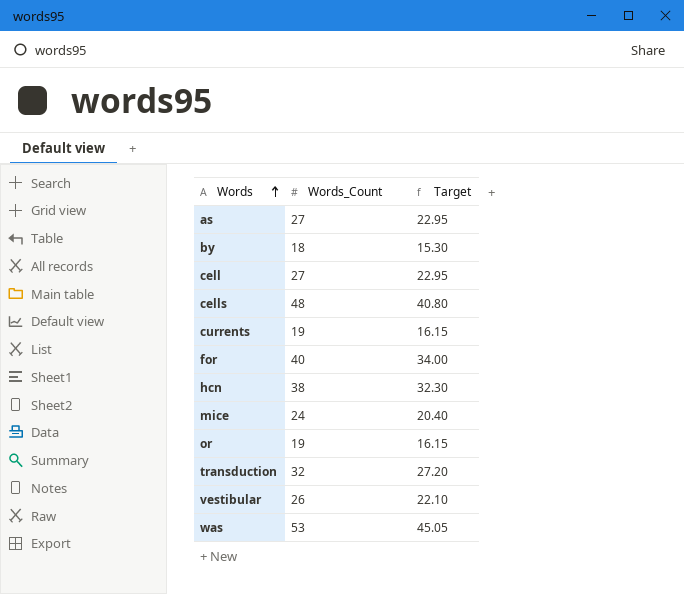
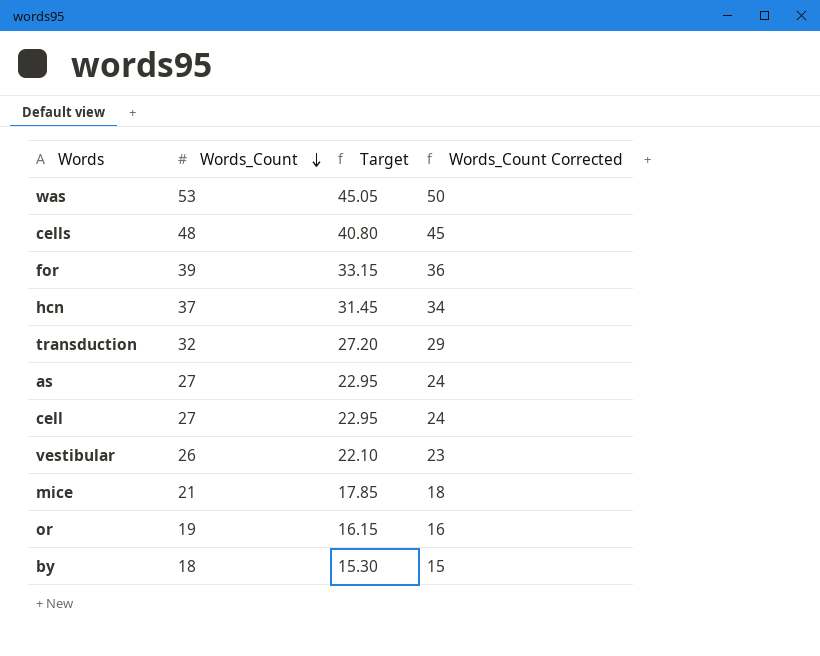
row order: Words ascending -> Words_Count descending
column Words_Count Corrected | formula: none -> [Words_Count] - 3
row currents: 19 | 16.15 -> none
for | Words_Count: 40 -> 39
for | Target: 34.00 -> 33.15
hcn | Words_Count: 38 -> 37
hcn | Target: 32.30 -> 31.45
mice | Words_Count: 24 -> 21
mice | Target: 20.40 -> 17.85

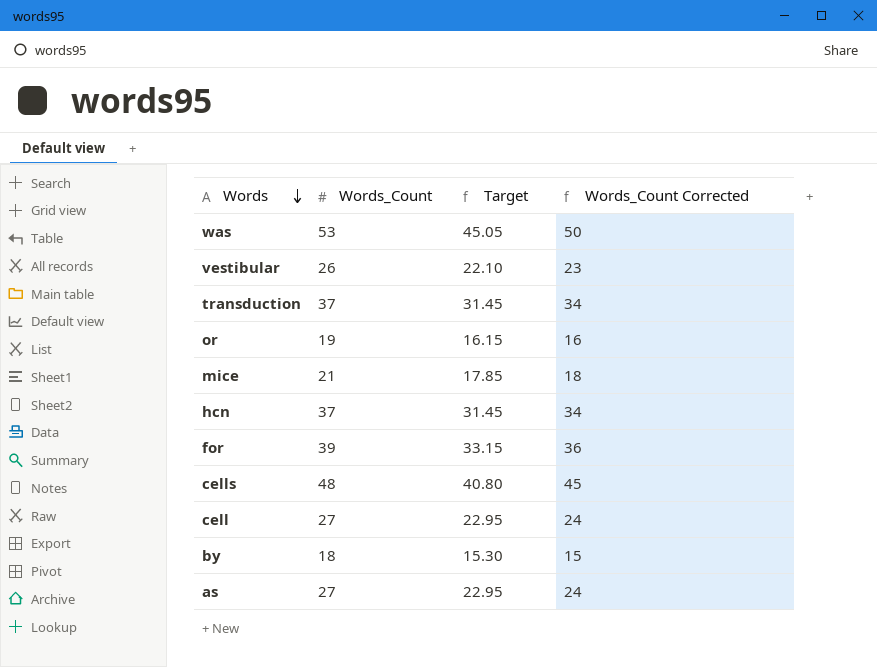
row order: Words_Count descending -> Words descending
transduction | Words_Count: 32 -> 37
transduction | Target: 27.20 -> 31.45
transduction | Words_Count Corrected: 29 -> 34

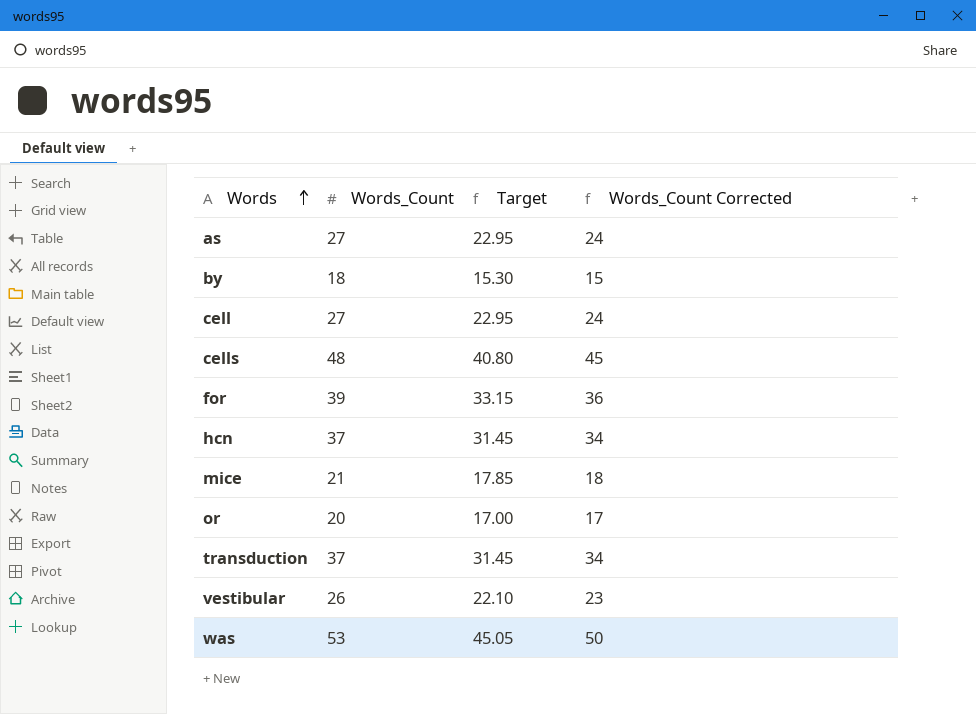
row order: Words descending -> Words ascending
or | Words_Count: 19 -> 20
or | Target: 16.15 -> 17.00
or | Words_Count Corrected: 16 -> 17

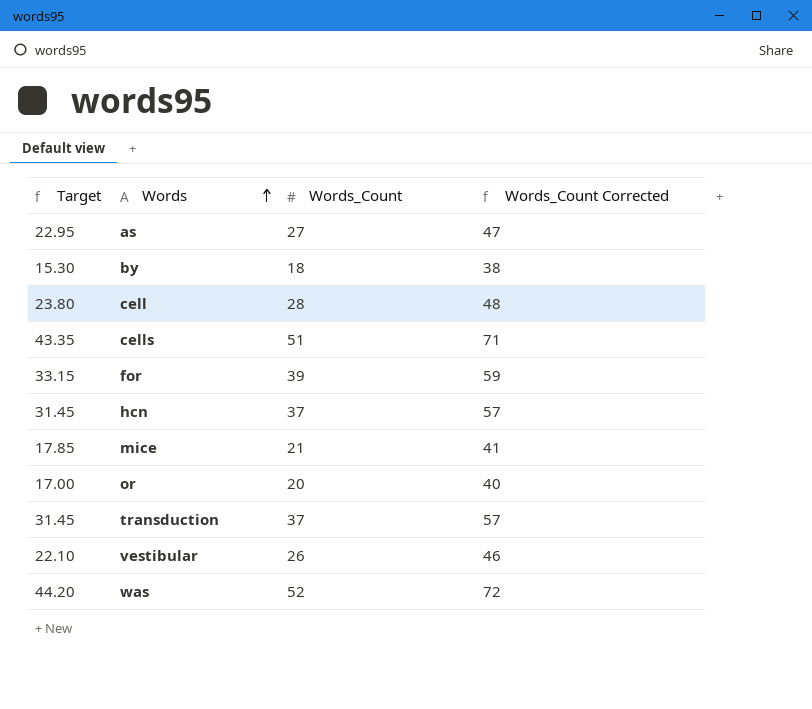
column Target | position: 3 -> 1
column Words_Count Corrected | formula: [Words_Count] - 3 -> [Words_Count] + 20
cell | Target: 22.95 -> 23.80
cell | Words_Count: 27 -> 28
cells | Target: 40.80 -> 43.35
cells | Words_Count: 48 -> 51
was | Target: 45.05 -> 44.20
was | Words_Count: 53 -> 52

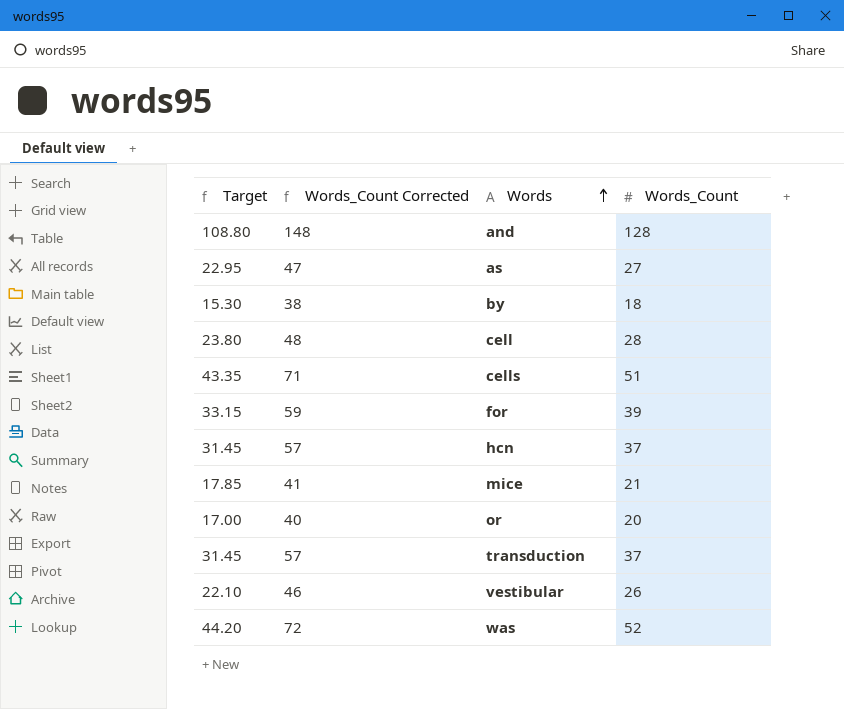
column Words_Count Corrected | position: 4 -> 2
row and: none -> 108.80 | 148 | 128

